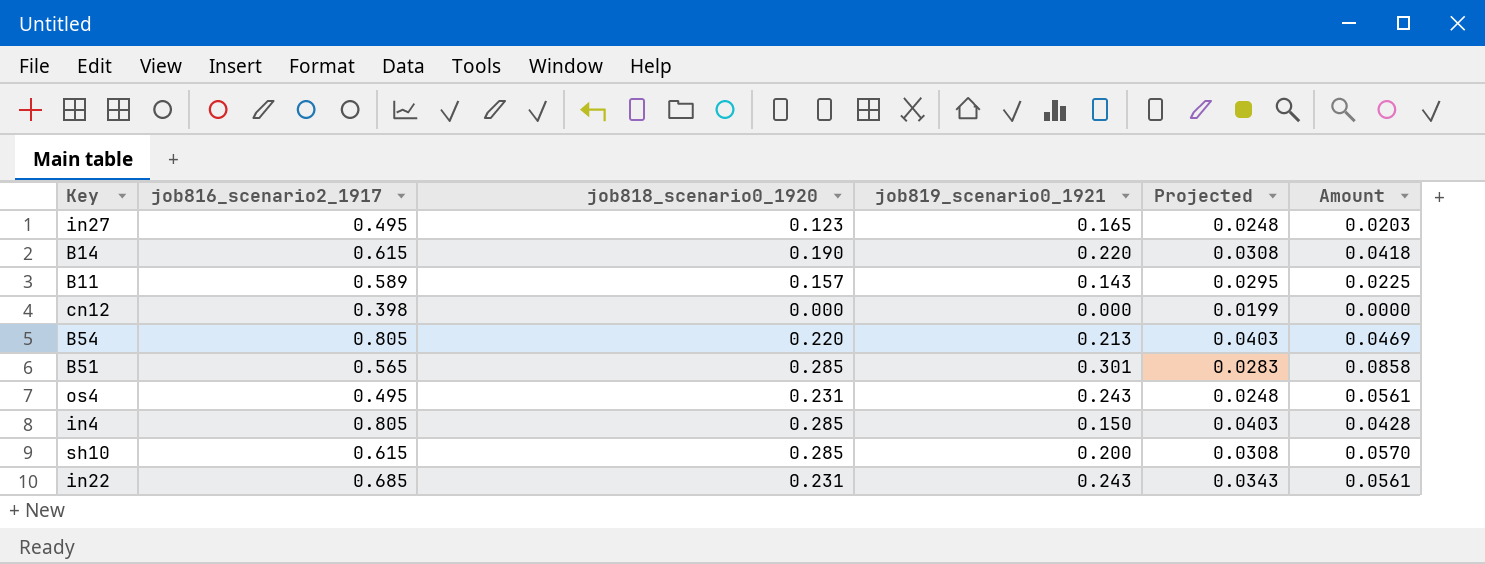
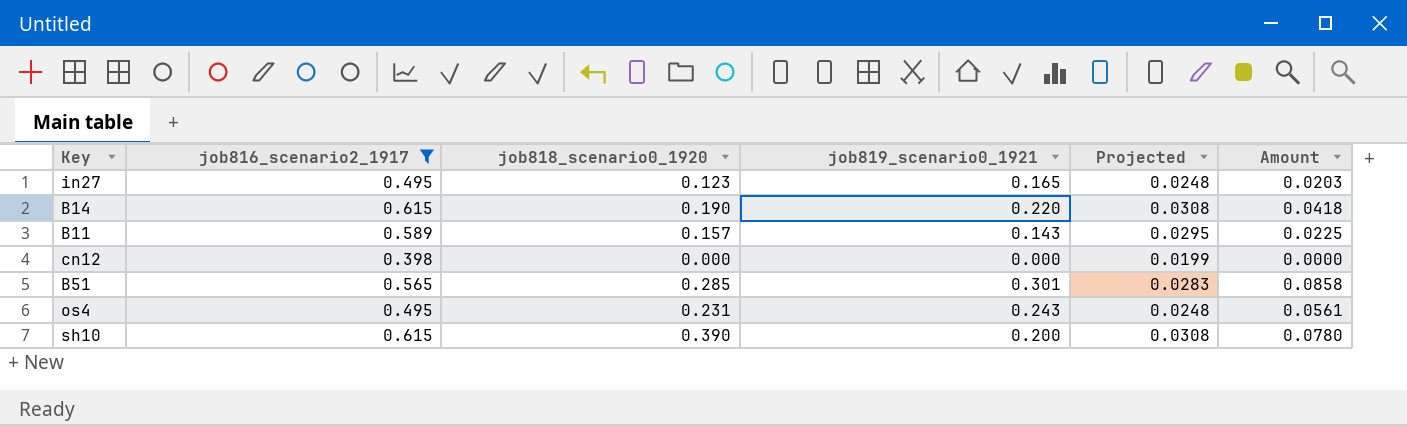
filter: none -> job816_scenario2_1917 <= 0.615
sh10 | job818_scenario0_1920: 0.285 -> 0.390
sh10 | Amount: 0.0570 -> 0.0780

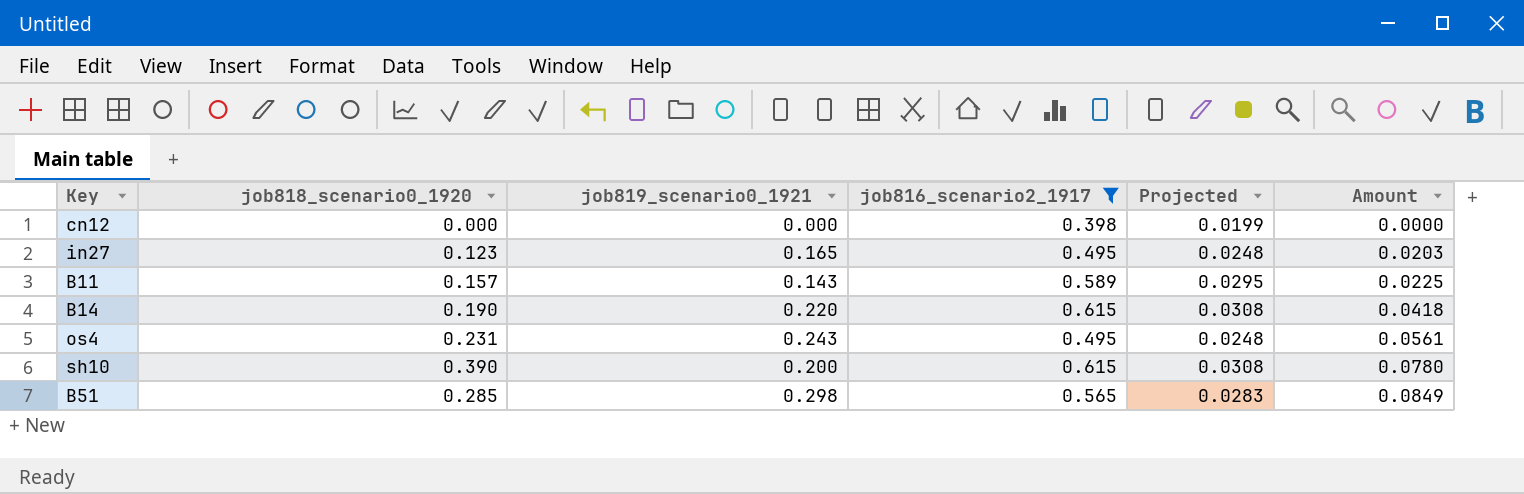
row order: none -> Amount ascending
column job816_scenario2_1917 | position: 2 -> 4
B51 | job819_scenario0_1921: 0.301 -> 0.298
B51 | Amount: 0.0858 -> 0.0849

